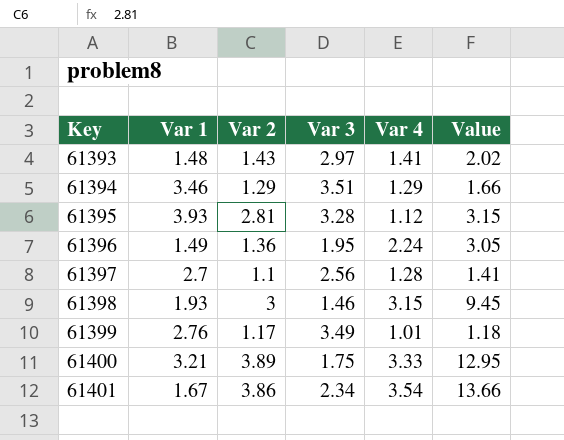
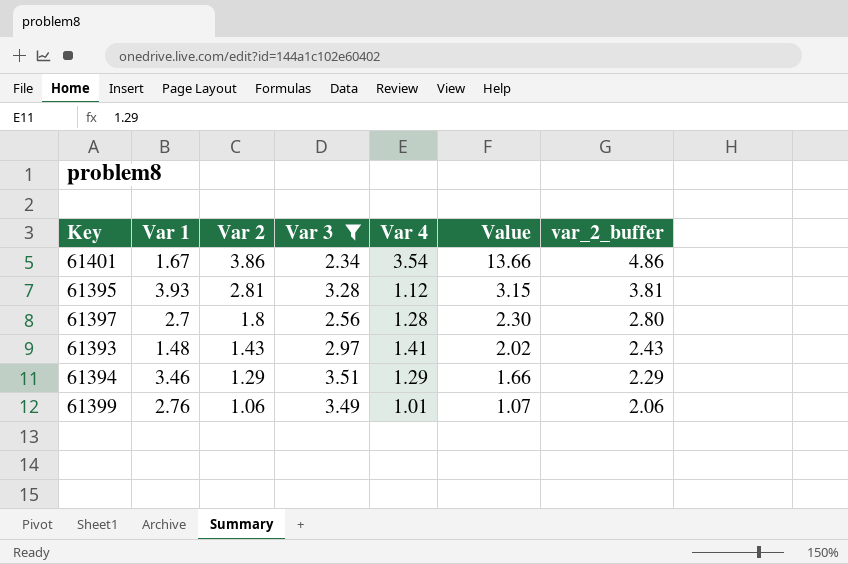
filter: none -> Var 3 >= 2.34
row order: Key ascending -> Var 2 descending
column var_2_buffer | formula: none -> [Var 2] + 1
61397 | Var 2: 1.1 -> 1.8
61397 | Value: 1.41 -> 2.30
61399 | Var 2: 1.17 -> 1.06
61399 | Value: 1.18 -> 1.07

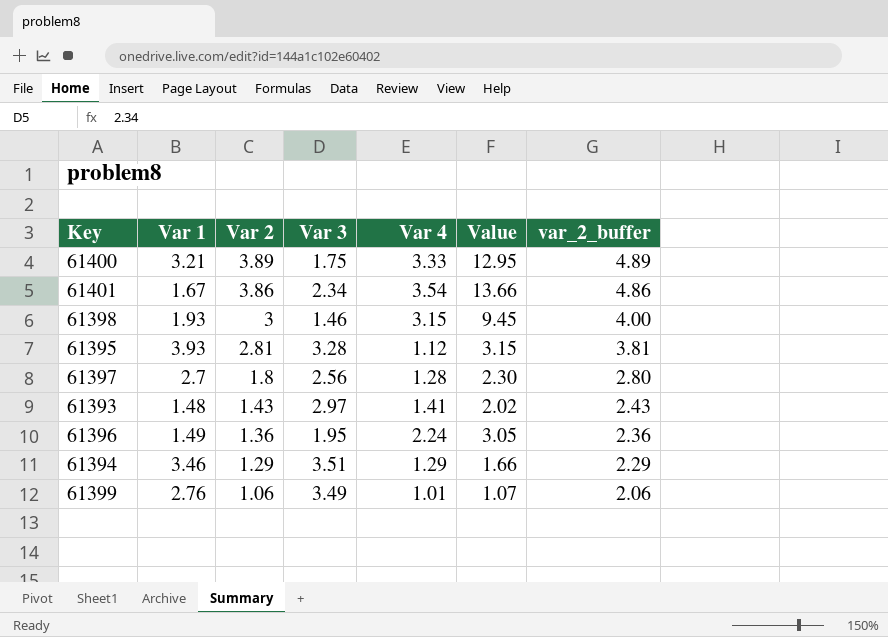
filter: Var 3 >= 2.34 -> none

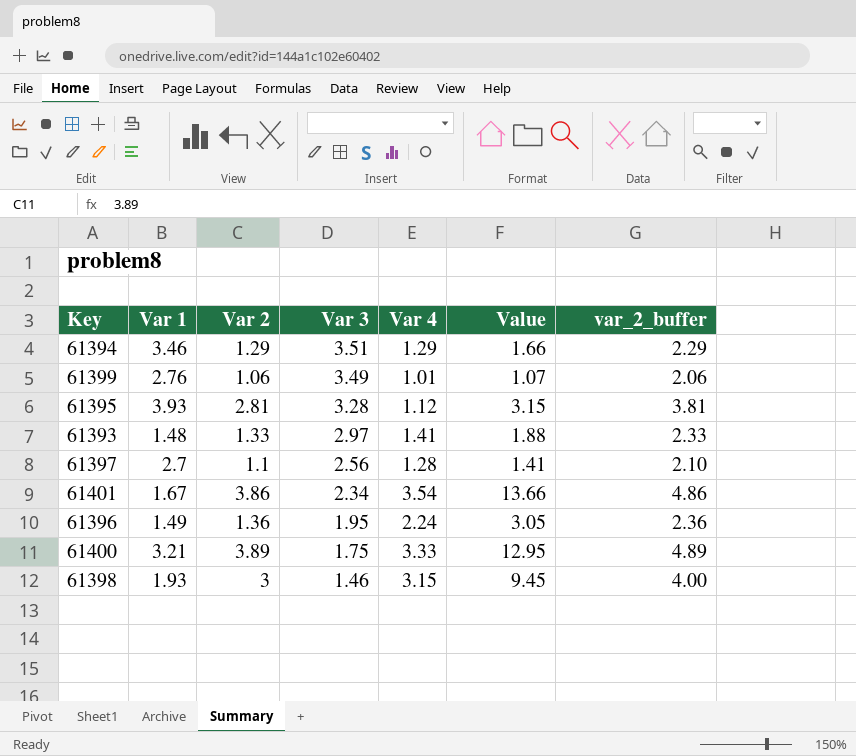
row order: Var 2 descending -> Var 3 descending
61393 | Var 2: 1.43 -> 1.33
61393 | Value: 2.02 -> 1.88
61393 | var_2_buffer: 2.43 -> 2.33
61397 | Var 2: 1.8 -> 1.1
61397 | Value: 2.30 -> 1.41
61397 | var_2_buffer: 2.80 -> 2.10

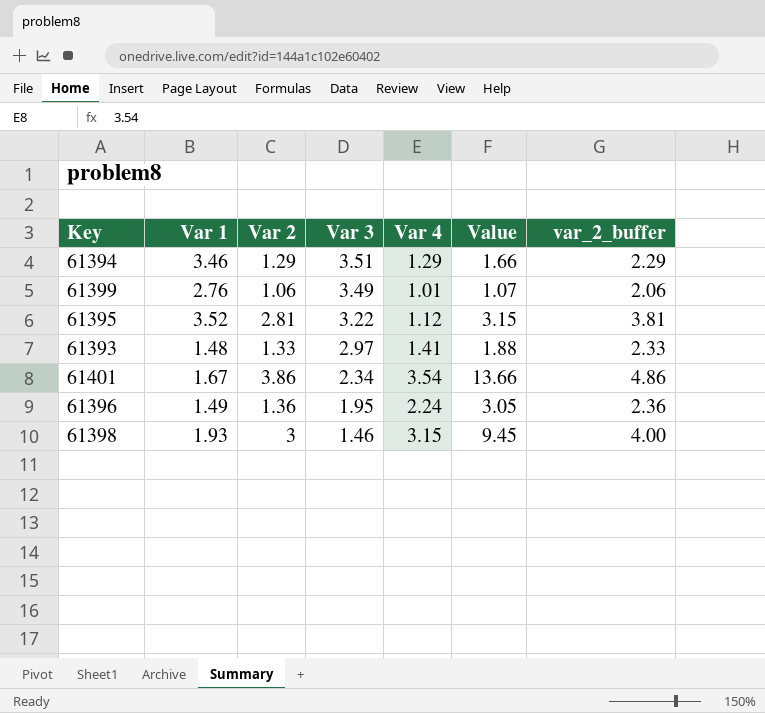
row 61397: 2.7 | 1.1 | 2.56 | 1.28 | 1.41 | 2.10 -> none
row 61400: 3.21 | 3.89 | 1.75 | 3.33 | 12.95 | 4.89 -> none
61395 | Var 1: 3.93 -> 3.52
61395 | Var 3: 3.28 -> 3.22

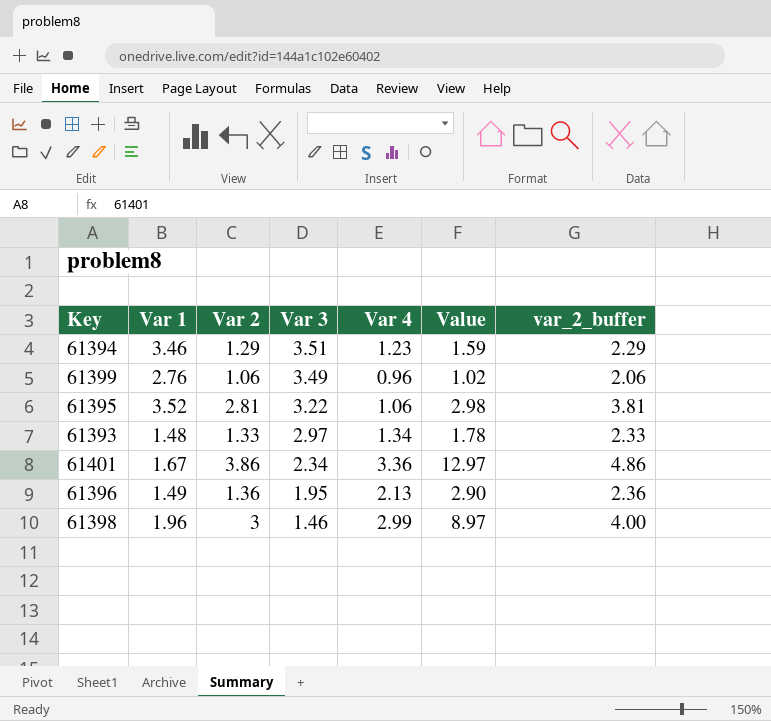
61394 | Var 4: 1.29 -> 1.23
61394 | Value: 1.66 -> 1.59
61399 | Var 4: 1.01 -> 0.96
61399 | Value: 1.07 -> 1.02
61395 | Var 4: 1.12 -> 1.06
61395 | Value: 3.15 -> 2.98
61393 | Var 4: 1.41 -> 1.34
61393 | Value: 1.88 -> 1.78
61401 | Var 4: 3.54 -> 3.36
61401 | Value: 13.66 -> 12.97
61396 | Var 4: 2.24 -> 2.13
61396 | Value: 3.05 -> 2.90
61398 | Var 1: 1.93 -> 1.96
61398 | Var 4: 3.15 -> 2.99
61398 | Value: 9.45 -> 8.97

